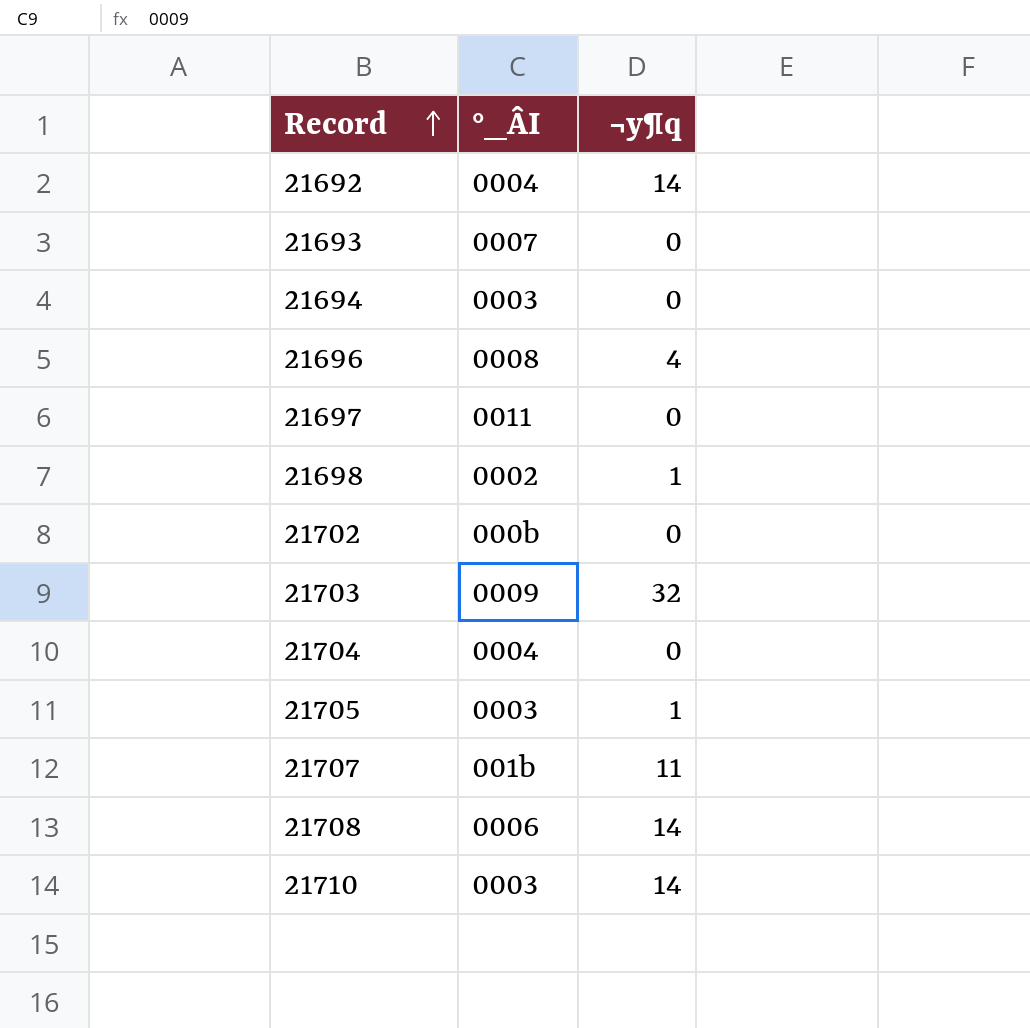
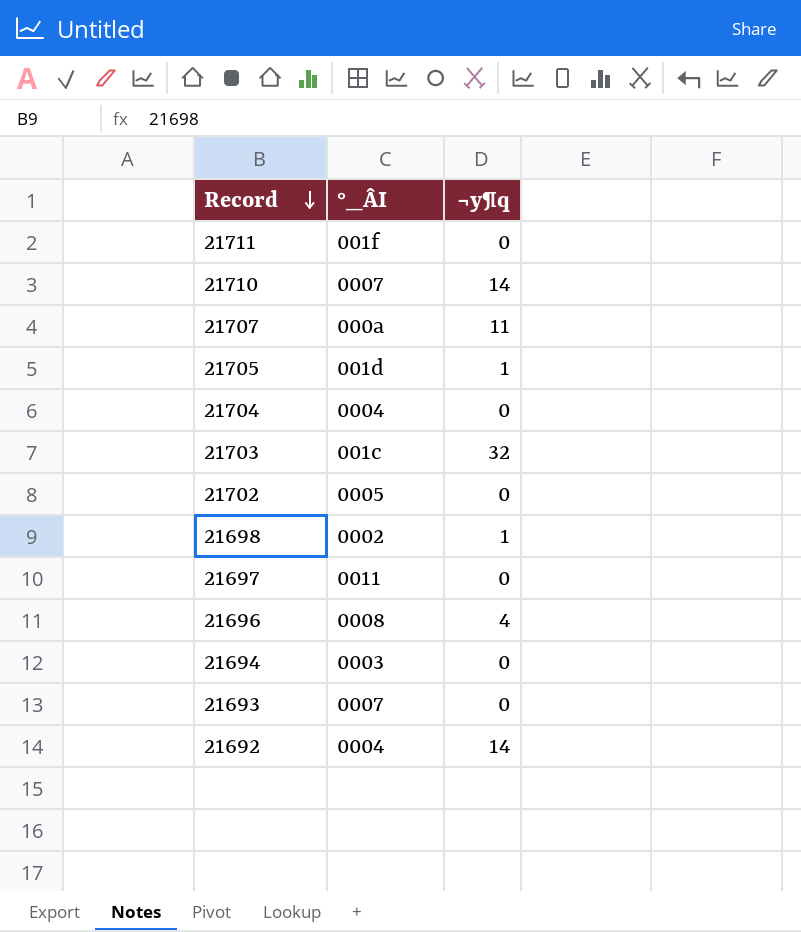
row order: Record ascending -> Record descending
row 21708: 0006 | 14 -> none
row 21711: none -> 001f | 0
21710 | °_ÂI: 0003 -> 0007
21707 | °_ÂI: 001b -> 000a
21705 | °_ÂI: 0003 -> 001d
21703 | °_ÂI: 0009 -> 001c
21702 | °_ÂI: 000b -> 0005

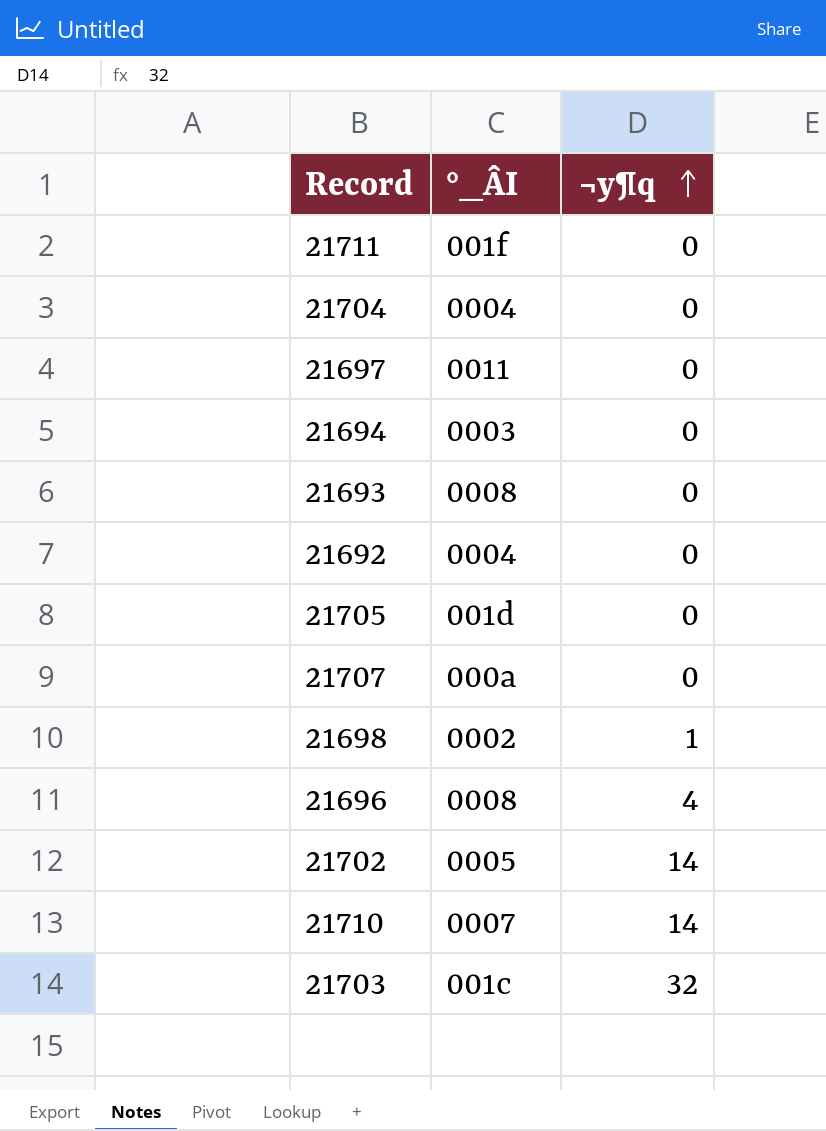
row order: Record descending -> ¬y¶q ascending
21693 | °_ÂI: 0007 -> 0008
21692 | ¬y¶q: 14 -> 0
21705 | ¬y¶q: 1 -> 0
21707 | ¬y¶q: 11 -> 0
21702 | ¬y¶q: 0 -> 14

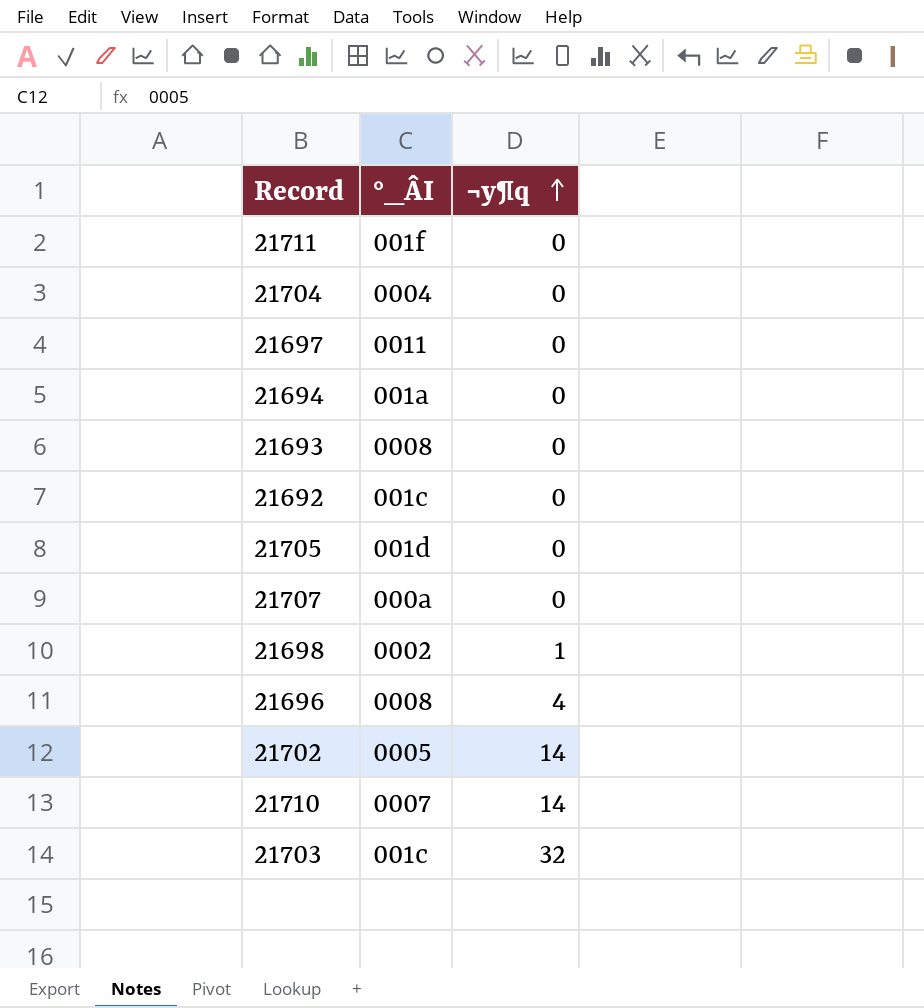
21694 | °_ÂI: 0003 -> 001a
21692 | °_ÂI: 0004 -> 001c

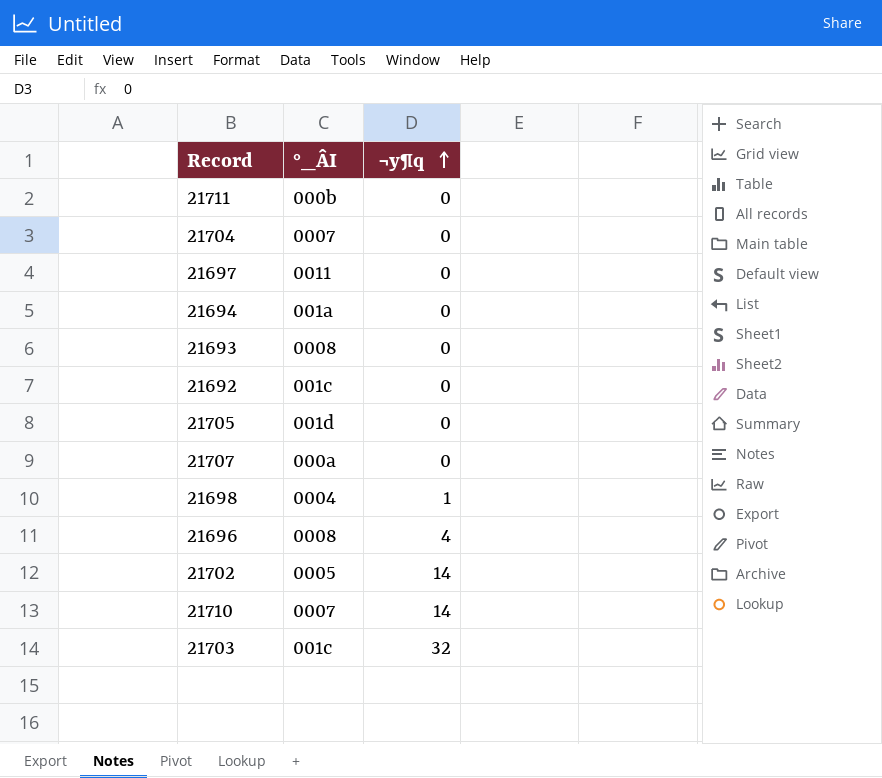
21711 | °_ÂI: 001f -> 000b
21704 | °_ÂI: 0004 -> 0007
21698 | °_ÂI: 0002 -> 0004

